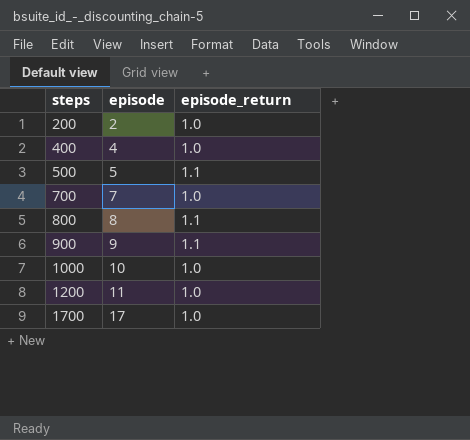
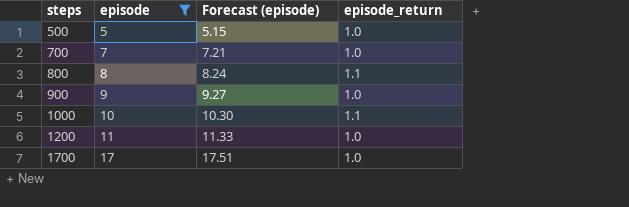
filter: none -> episode >= 5
column Forecast (episode) | formula: none -> [episode] * 1.03
500 | episode_return: 1.1 -> 1.0
900 | episode_return: 1.1 -> 1.0
1000 | episode_return: 1.0 -> 1.1

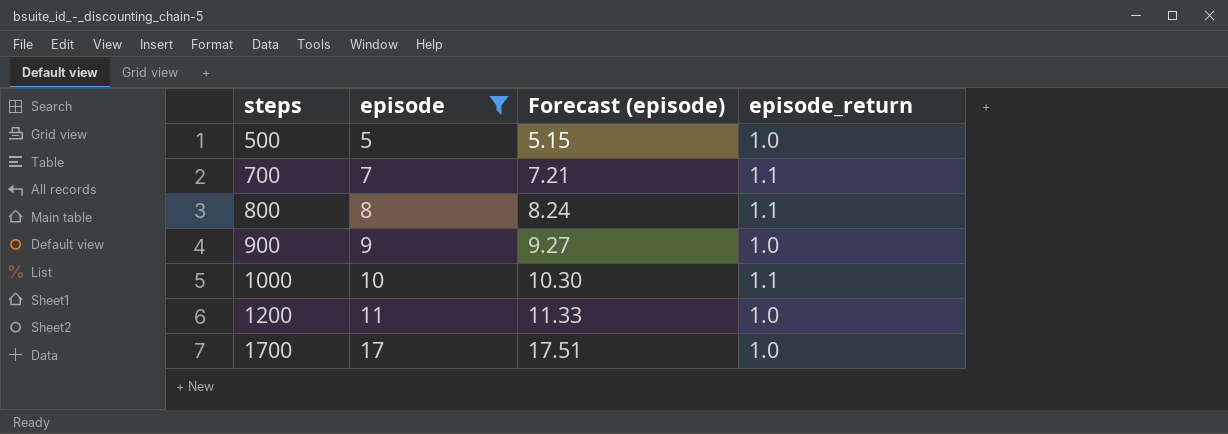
700 | episode_return: 1.0 -> 1.1

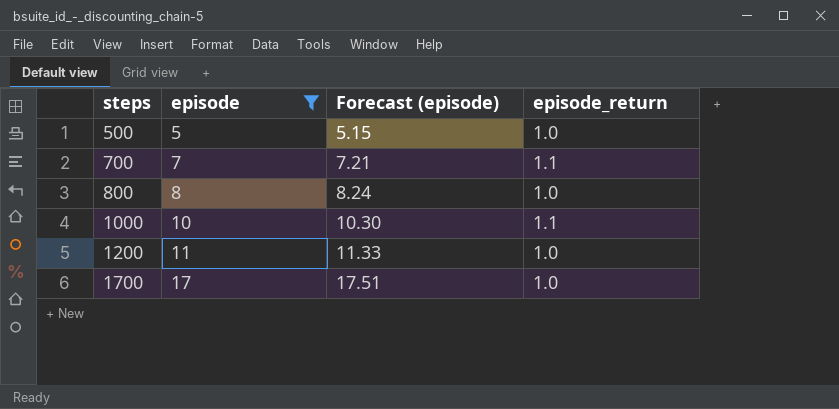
row 900: 9 | 9.27 | 1.0 -> none
800 | episode_return: 1.1 -> 1.0

